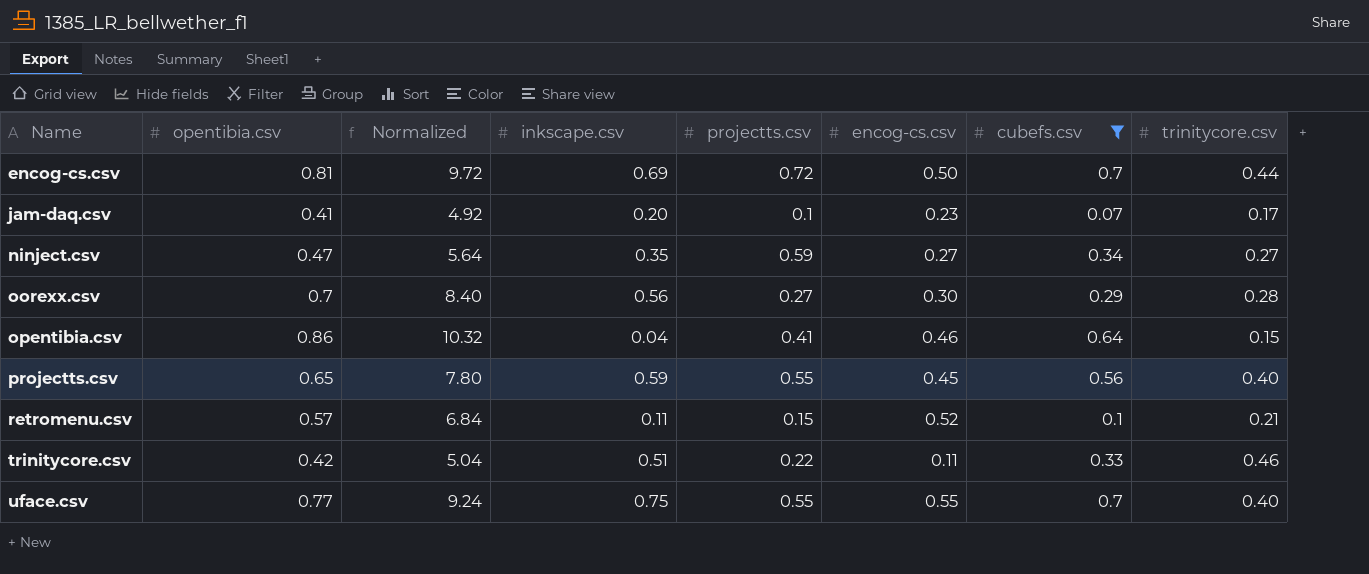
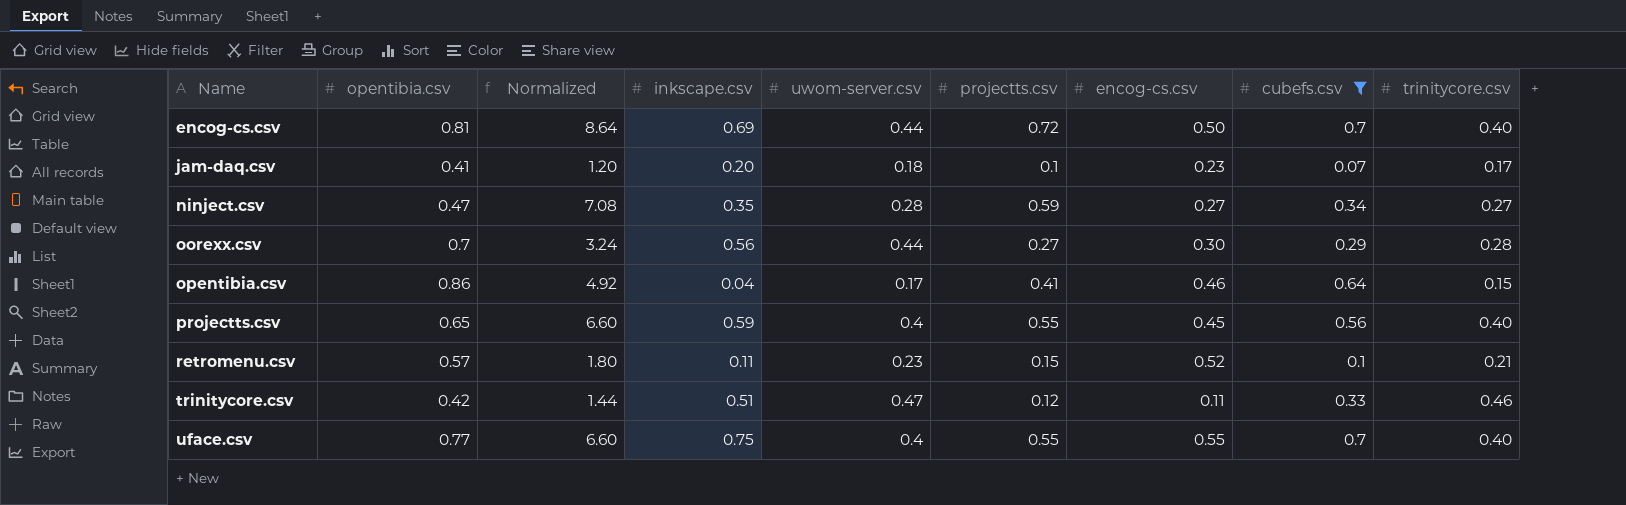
column Normalized | formula: [opentibia.csv] * 12 -> [projectts.csv] * 12
column uwom-server.csv | position: none -> 5
encog-cs.csv | trinitycore.csv: 0.44 -> 0.40
trinitycore.csv | projectts.csv: 0.22 -> 0.12

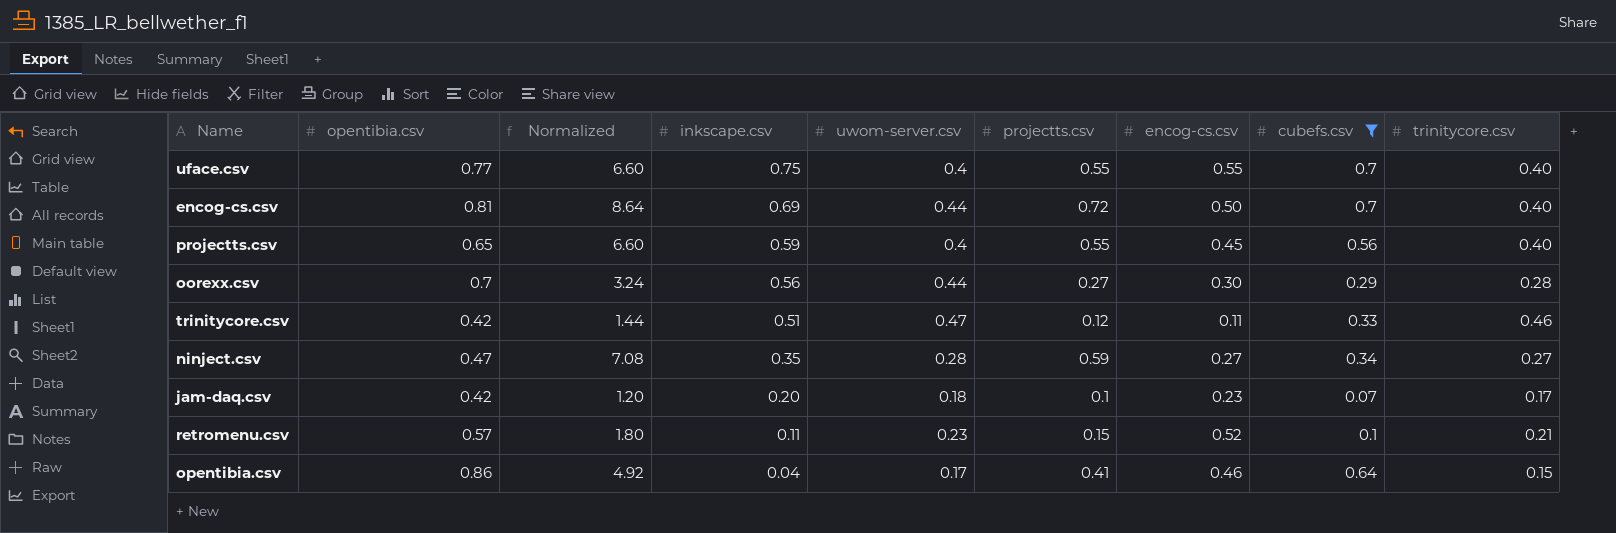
row order: Name ascending -> inkscape.csv descending
jam-daq.csv | opentibia.csv: 0.41 -> 0.42

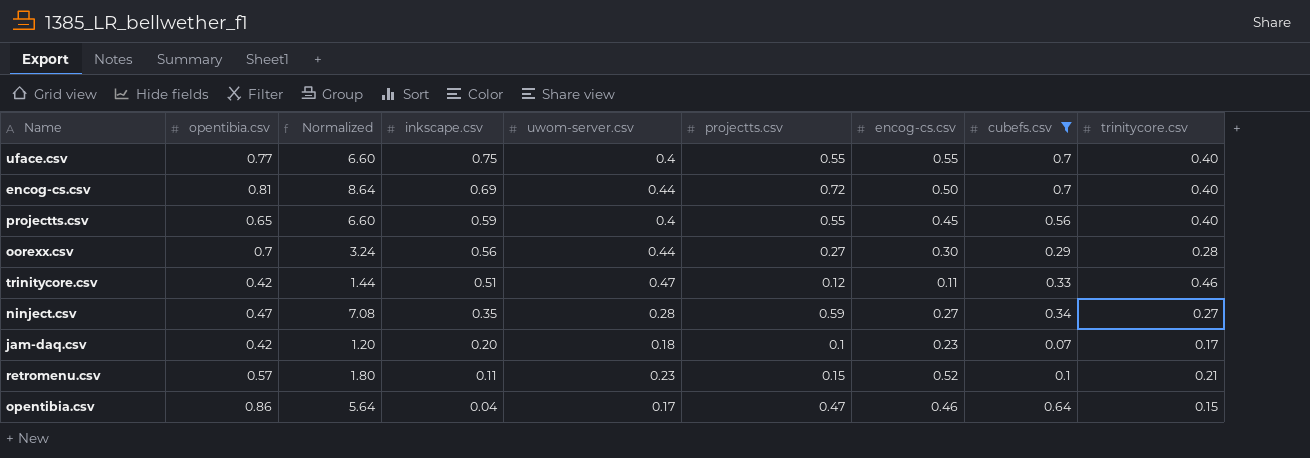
opentibia.csv | Normalized: 4.92 -> 5.64
opentibia.csv | projectts.csv: 0.41 -> 0.47

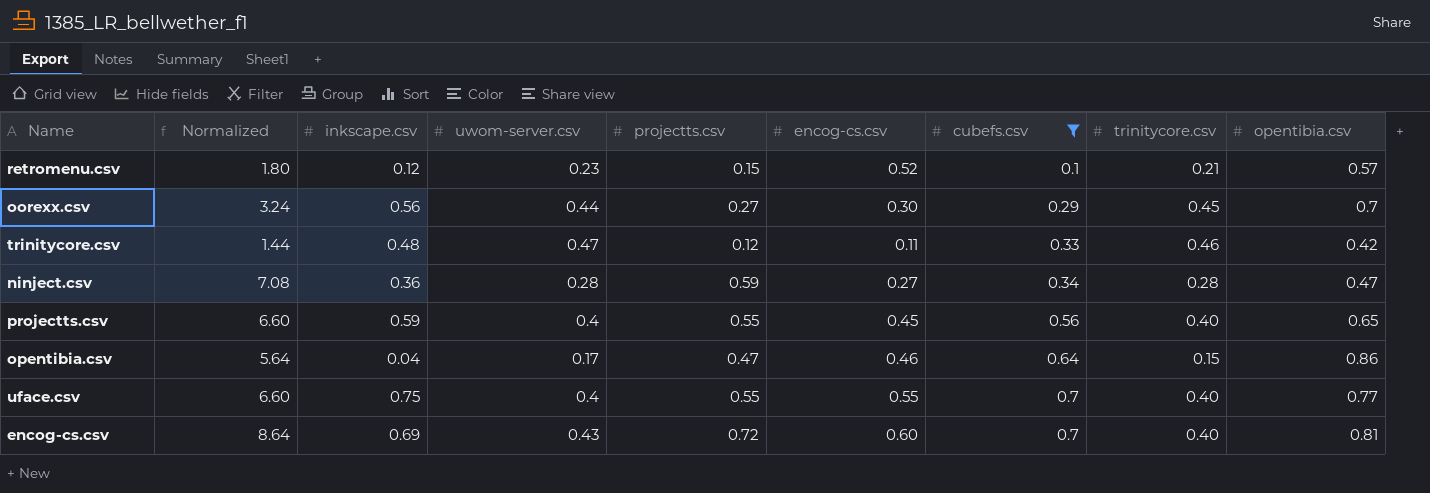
row order: inkscape.csv descending -> cubefs.csv ascending
column opentibia.csv | position: 2 -> 9
row jam-daq.csv: 0.42 | 1.20 | 0.20 | 0.18 | 0.1 | 0.23 | 0.07 | 0.17 -> none
retromenu.csv | inkscape.csv: 0.11 -> 0.12
oorexx.csv | trinitycore.csv: 0.28 -> 0.45
trinitycore.csv | inkscape.csv: 0.51 -> 0.48
ninject.csv | inkscape.csv: 0.35 -> 0.36
ninject.csv | trinitycore.csv: 0.27 -> 0.28
encog-cs.csv | uwom-server.csv: 0.44 -> 0.43
encog-cs.csv | encog-cs.csv: 0.50 -> 0.60

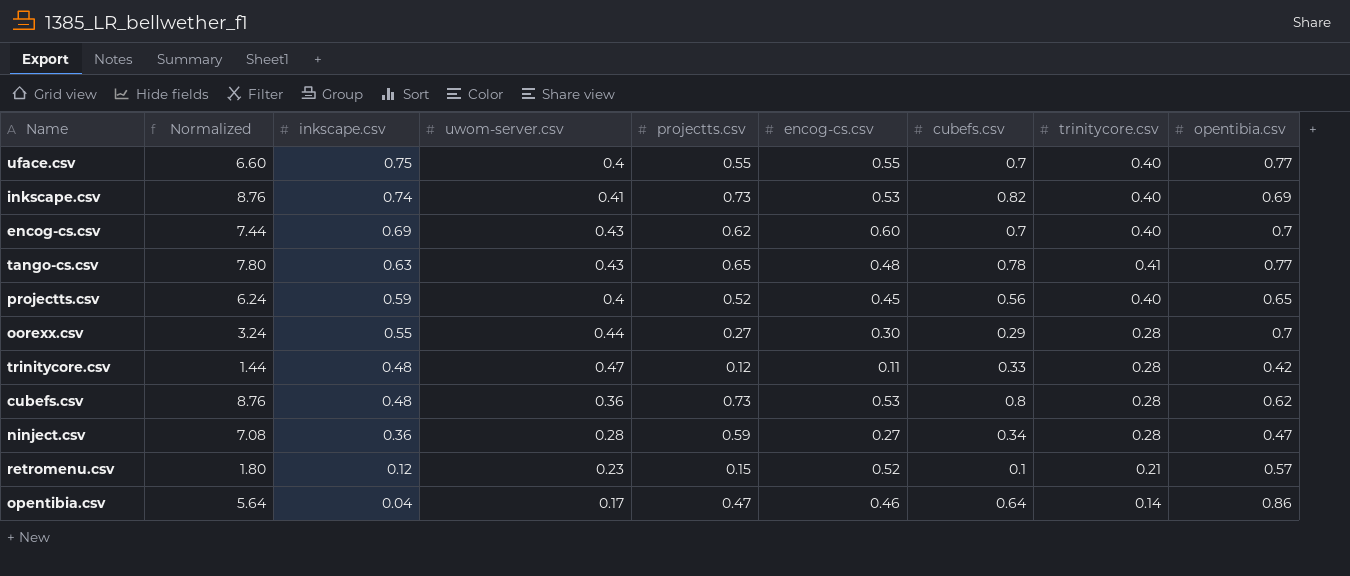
filter: cubefs.csv <= 0.7 -> none
row order: cubefs.csv ascending -> inkscape.csv descending
encog-cs.csv | Normalized: 8.64 -> 7.44
encog-cs.csv | projectts.csv: 0.72 -> 0.62
encog-cs.csv | opentibia.csv: 0.81 -> 0.7
projectts.csv | Normalized: 6.60 -> 6.24
projectts.csv | projectts.csv: 0.55 -> 0.52
oorexx.csv | inkscape.csv: 0.56 -> 0.55
oorexx.csv | trinitycore.csv: 0.45 -> 0.28
trinitycore.csv | trinitycore.csv: 0.46 -> 0.28
opentibia.csv | trinitycore.csv: 0.15 -> 0.14

